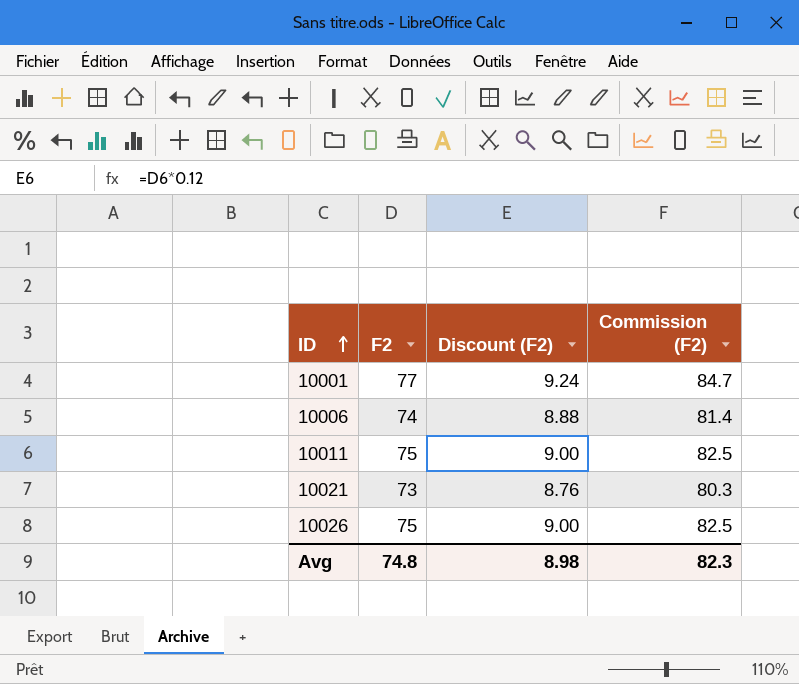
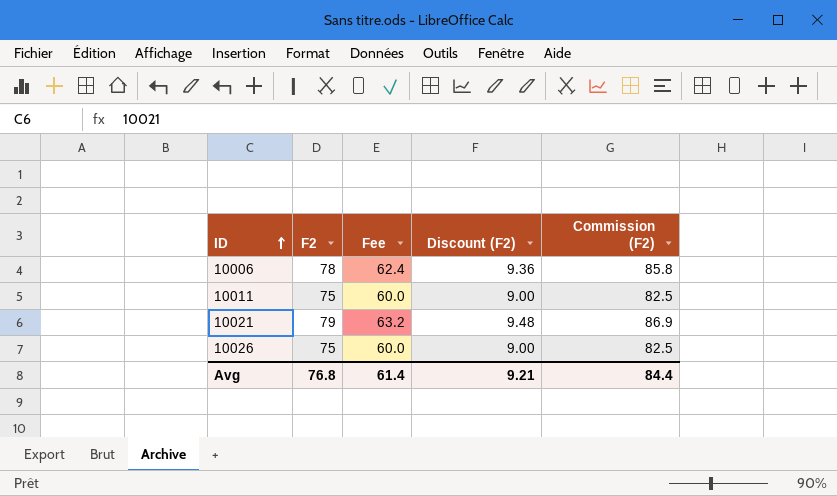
column Fee | formula: none -> [F2] * 0.8
row 10001: 77 | 9.24 | 84.7 -> none
10006 | F2: 74 -> 78
10006 | Discount (F2): 8.88 -> 9.36
10006 | Commission (F2): 81.4 -> 85.8
10021 | F2: 73 -> 79
10021 | Discount (F2): 8.76 -> 9.48
10021 | Commission (F2): 80.3 -> 86.9
Avg | F2: 74.8 -> 76.8
Avg | Discount (F2): 8.98 -> 9.21
Avg | Commission (F2): 82.3 -> 84.4

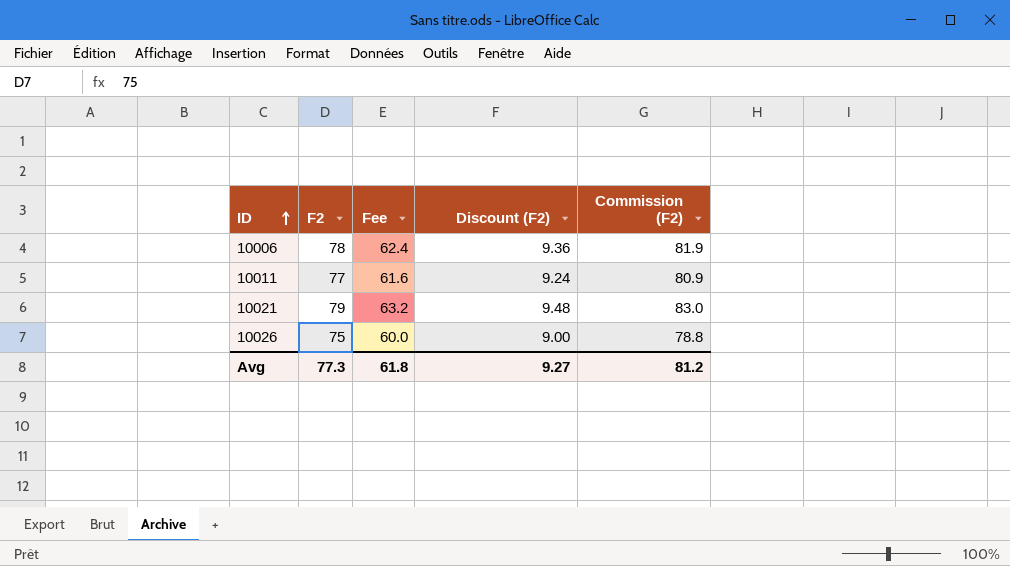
column Commission (F2) | formula: [F2] * 1.1 -> [F2] * 1.05
10011 | F2: 75 -> 77
10011 | Fee: 60.0 -> 61.6
10011 | Discount (F2): 9.00 -> 9.24
Avg | F2: 76.8 -> 77.3
Avg | Fee: 61.4 -> 61.8
Avg | Discount (F2): 9.21 -> 9.27
Avg | Commission (F2): 84.4 -> 81.2

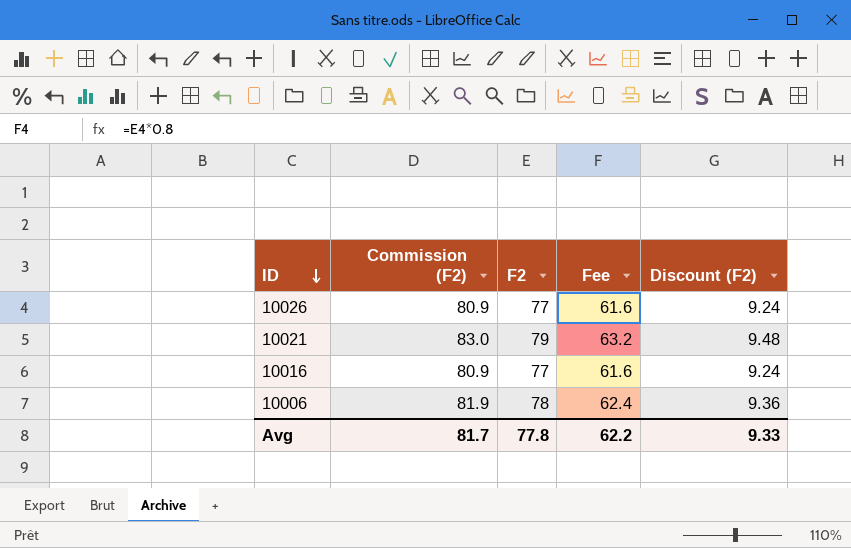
row order: ID ascending -> ID descending
column Commission (F2) | position: 5 -> 2
row 10011: 77 | 61.6 | 9.24 | 80.9 -> none
10026 | Commission (F2): 78.8 -> 80.9
10026 | F2: 75 -> 77
10026 | Fee: 60.0 -> 61.6
10026 | Discount (F2): 9.00 -> 9.24
row 10016: none -> 80.9 | 77 | 61.6 | 9.24
Avg | Commission (F2): 81.2 -> 81.7
Avg | F2: 77.3 -> 77.8
Avg | Fee: 61.8 -> 62.2
Avg | Discount (F2): 9.27 -> 9.33

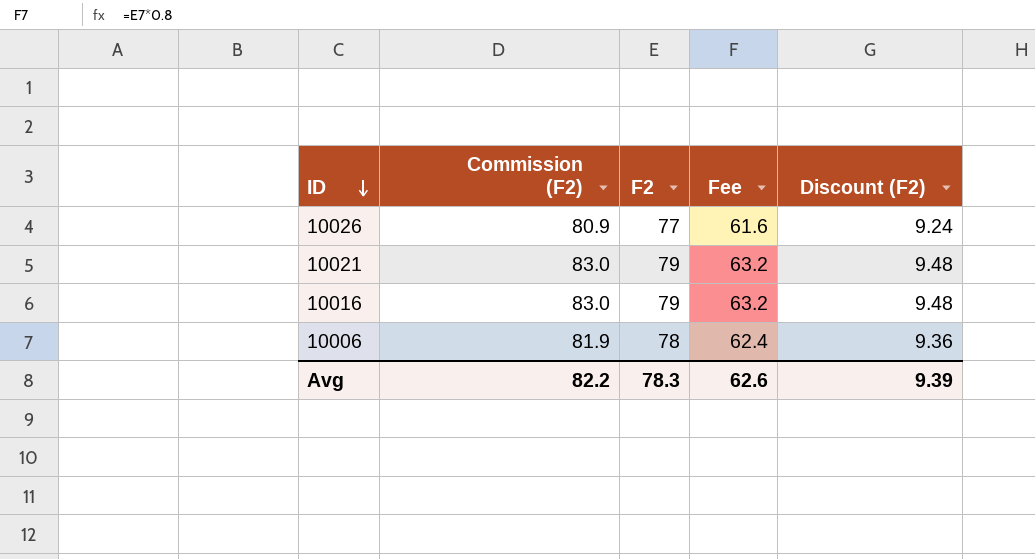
10016 | Commission (F2): 80.9 -> 83.0
10016 | F2: 77 -> 79
10016 | Fee: 61.6 -> 63.2
10016 | Discount (F2): 9.24 -> 9.48
Avg | Commission (F2): 81.7 -> 82.2
Avg | F2: 77.8 -> 78.3
Avg | Fee: 62.2 -> 62.6
Avg | Discount (F2): 9.33 -> 9.39

